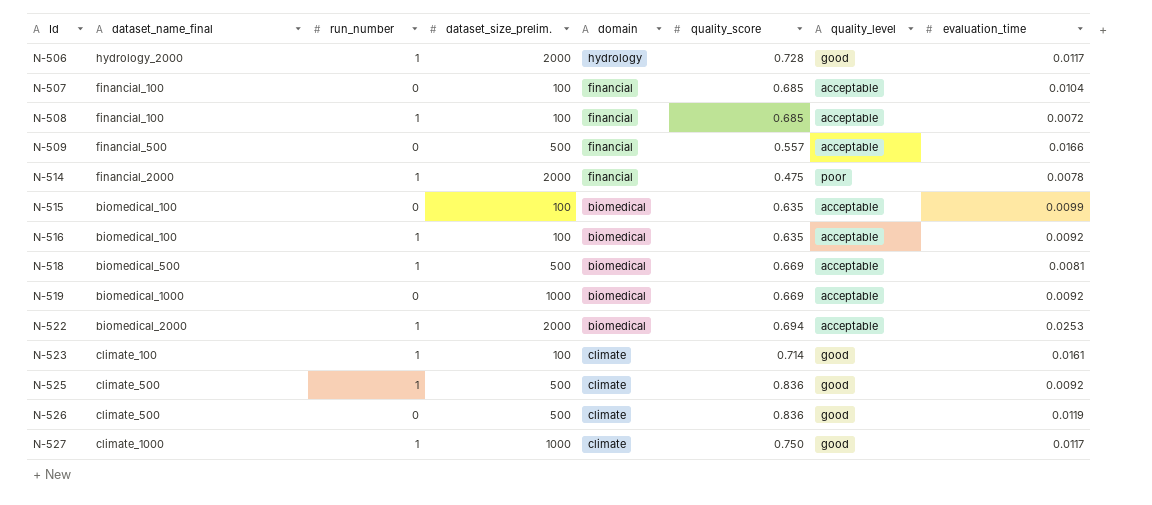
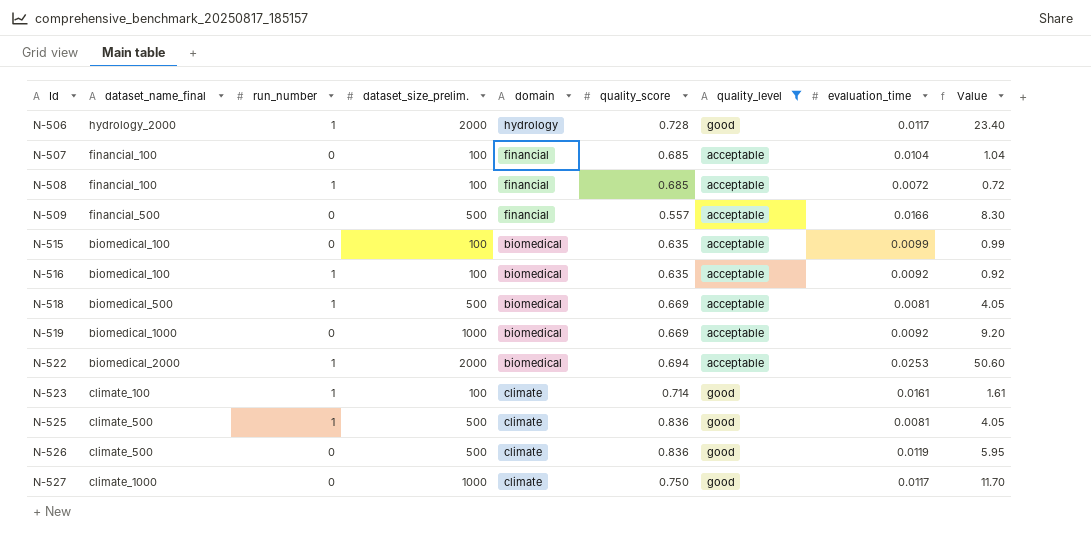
filter: none -> quality_level != poor
column Value | formula: none -> [dataset_size_prelim.] * [evaluation_time]
N-525 | evaluation_time: 0.0092 -> 0.0081
N-527 | run_number: 1 -> 0

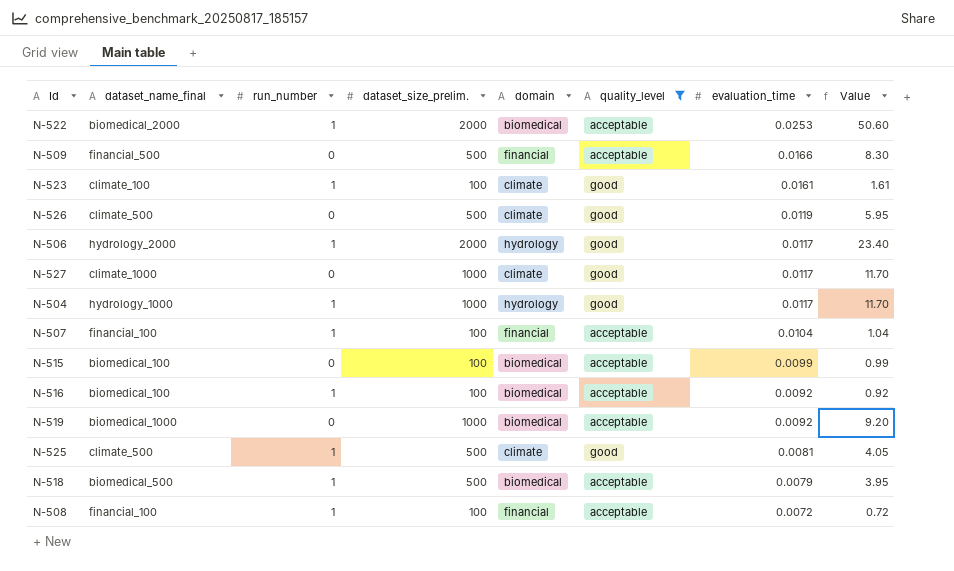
row order: Id ascending -> evaluation_time descending
column quality_score | position: 6 -> none
row N-504: none -> hydrology_1000 | 1 | 1000 | hydrology | good | 0.0117 | 11.70
N-507 | run_number: 0 -> 1
N-518 | evaluation_time: 0.0081 -> 0.0079
N-518 | Value: 4.05 -> 3.95

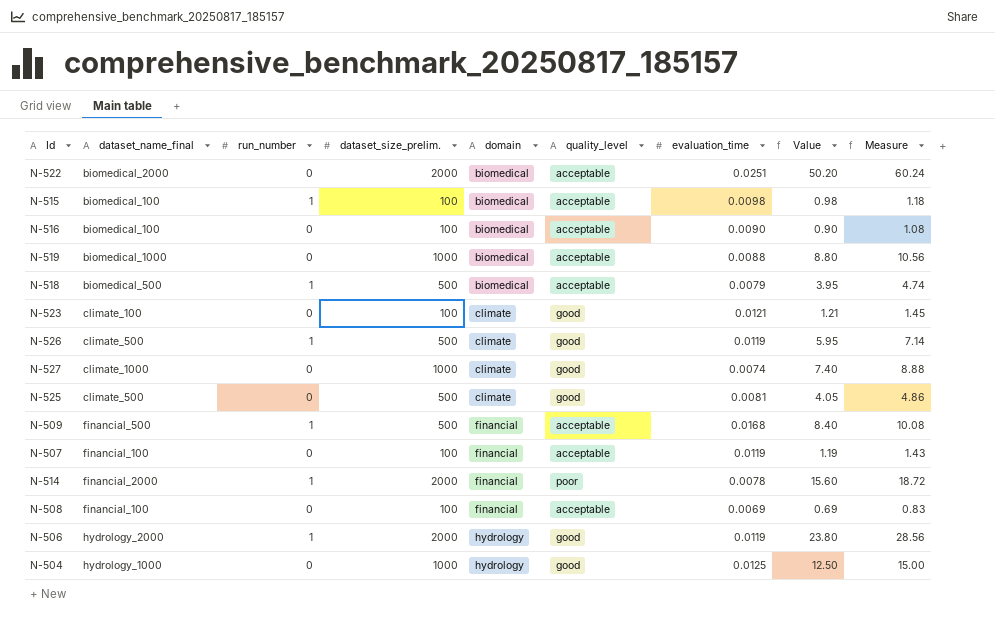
filter: quality_level != poor -> none
row order: evaluation_time descending -> domain ascending
column Measure | formula: none -> [Value] * 1.2
N-522 | run_number: 1 -> 0
N-522 | evaluation_time: 0.0253 -> 0.0251
N-522 | Value: 50.60 -> 50.20
N-515 | run_number: 0 -> 1
N-515 | evaluation_time: 0.0099 -> 0.0098
N-515 | Value: 0.99 -> 0.98
N-516 | run_number: 1 -> 0
N-516 | evaluation_time: 0.0092 -> 0.0090
N-516 | Value: 0.92 -> 0.90
N-519 | evaluation_time: 0.0092 -> 0.0088
N-519 | Value: 9.20 -> 8.80
N-523 | run_number: 1 -> 0
N-523 | evaluation_time: 0.0161 -> 0.0121
N-523 | Value: 1.61 -> 1.21
N-526 | run_number: 0 -> 1
N-527 | evaluation_time: 0.0117 -> 0.0074
N-527 | Value: 11.70 -> 7.40
N-525 | run_number: 1 -> 0
N-509 | run_number: 0 -> 1
N-509 | evaluation_time: 0.0166 -> 0.0168
N-509 | Value: 8.30 -> 8.40
N-507 | run_number: 1 -> 0
N-507 | evaluation_time: 0.0104 -> 0.0119
N-507 | Value: 1.04 -> 1.19
N-508 | run_number: 1 -> 0
N-508 | evaluation_time: 0.0072 -> 0.0069
N-508 | Value: 0.72 -> 0.69
N-506 | evaluation_time: 0.0117 -> 0.0119
N-506 | Value: 23.40 -> 23.80
N-504 | run_number: 1 -> 0
N-504 | evaluation_time: 0.0117 -> 0.0125
N-504 | Value: 11.70 -> 12.50

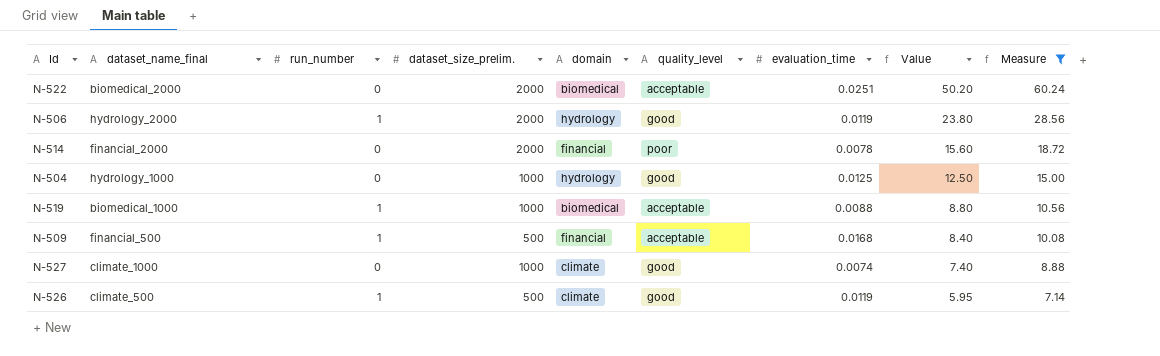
filter: none -> Measure >= 7.14
row order: domain ascending -> Value descending
N-514 | run_number: 1 -> 0
N-519 | run_number: 0 -> 1

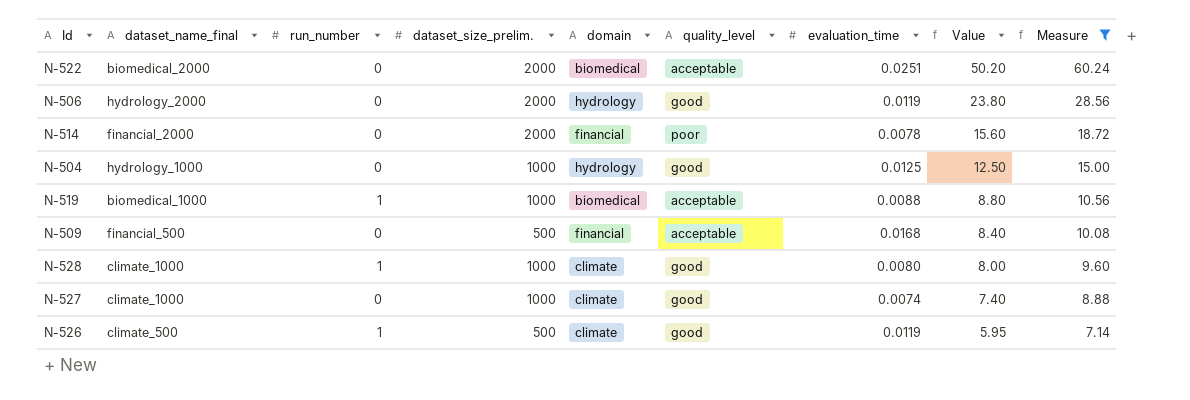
N-506 | run_number: 1 -> 0
N-509 | run_number: 1 -> 0
row N-528: none -> climate_1000 | 1 | 1000 | climate | good | 0.0080 | 8.00 | 9.60

